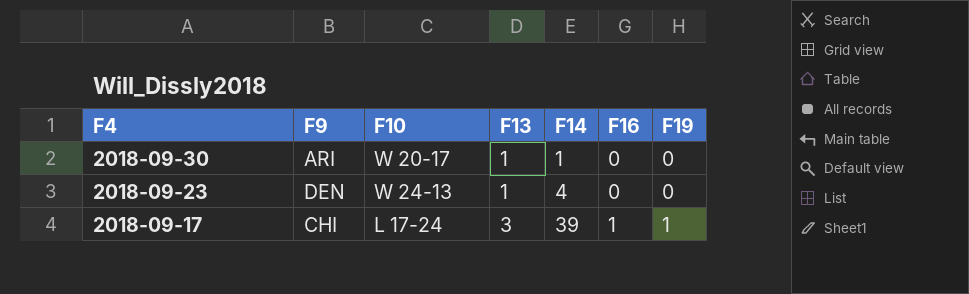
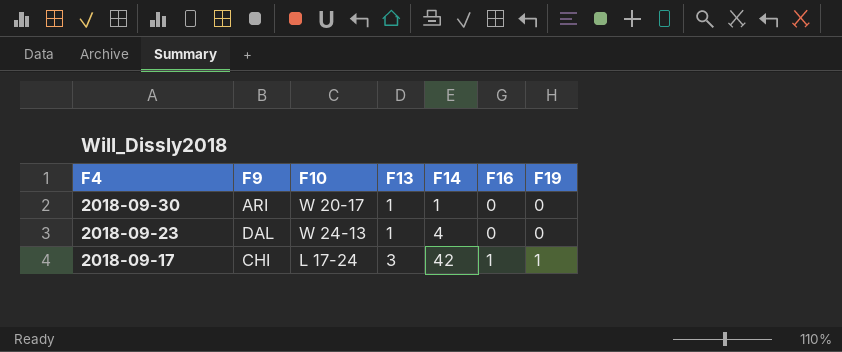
2018-09-23 | F9: DEN -> DAL
2018-09-17 | F14: 39 -> 42

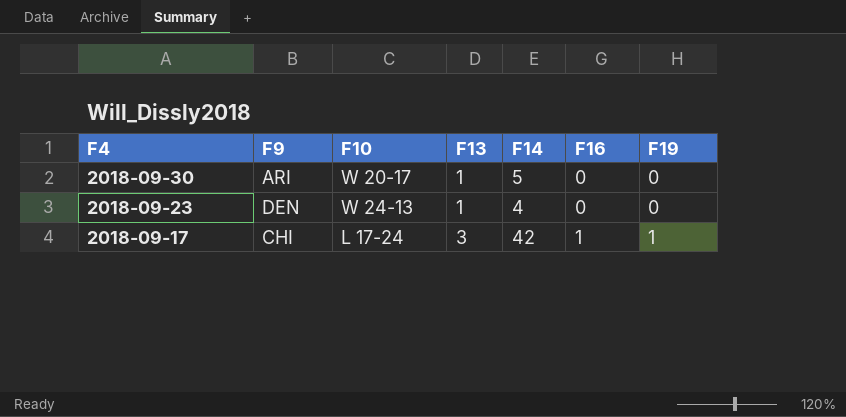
2018-09-30 | F14: 1 -> 5
2018-09-23 | F9: DAL -> DEN

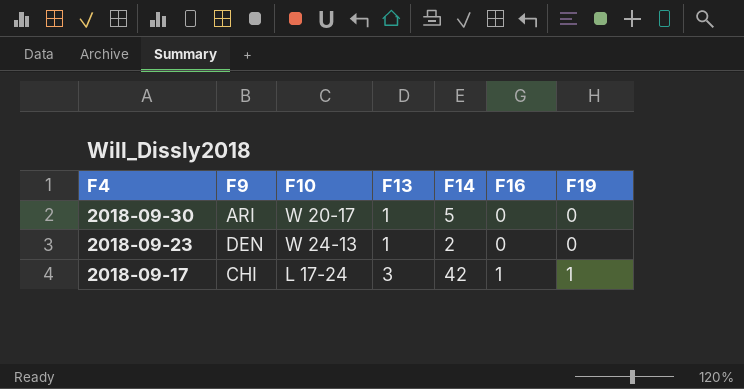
2018-09-23 | F14: 4 -> 2

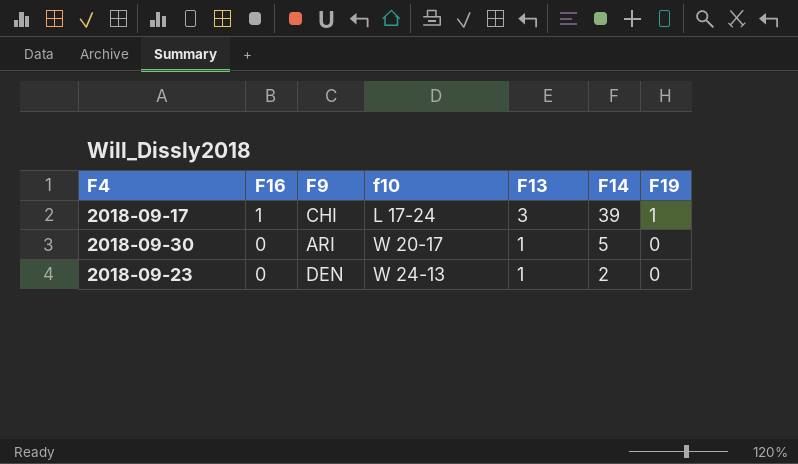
row order: F4 descending -> F16 descending
column F16 | position: 6 -> 2
column name: F10 -> f10
2018-09-17 | F14: 42 -> 39

